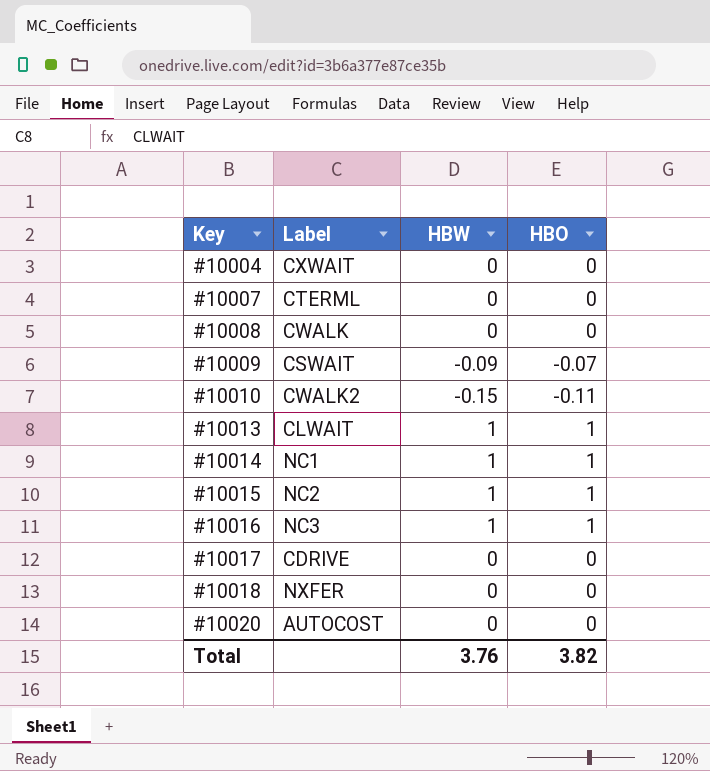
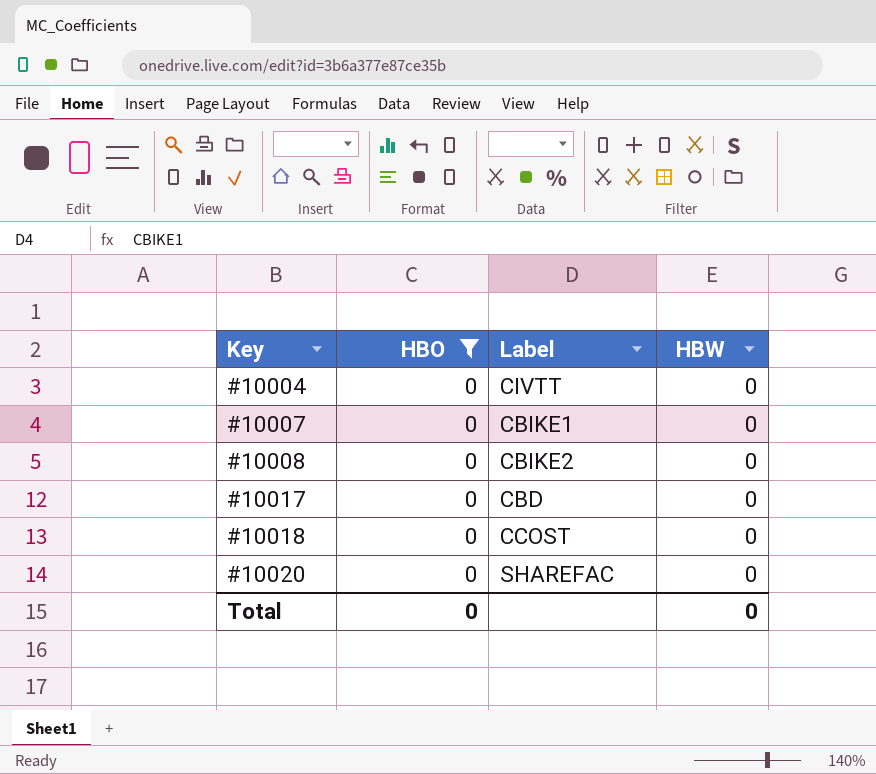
filter: none -> HBO = 0
column HBO | position: 4 -> 2
#10004 | Label: CXWAIT -> CIVTT
#10007 | Label: CTERML -> CBIKE1
#10008 | Label: CWALK -> CBIKE2
#10017 | Label: CDRIVE -> CBD
#10018 | Label: NXFER -> CCOST
#10020 | Label: AUTOCOST -> SHAREFAC
Total | HBO: 3.82 -> 0
Total | HBW: 3.76 -> 0

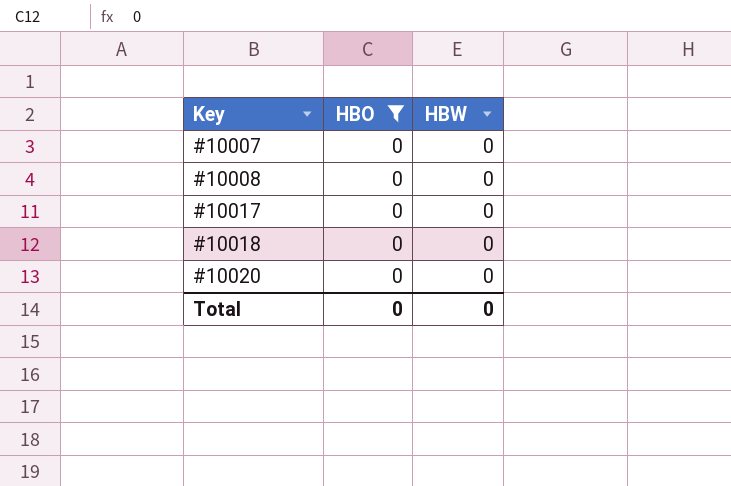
column Label | position: 3 -> none
row #10004: 0 | CIVTT | 0 -> none

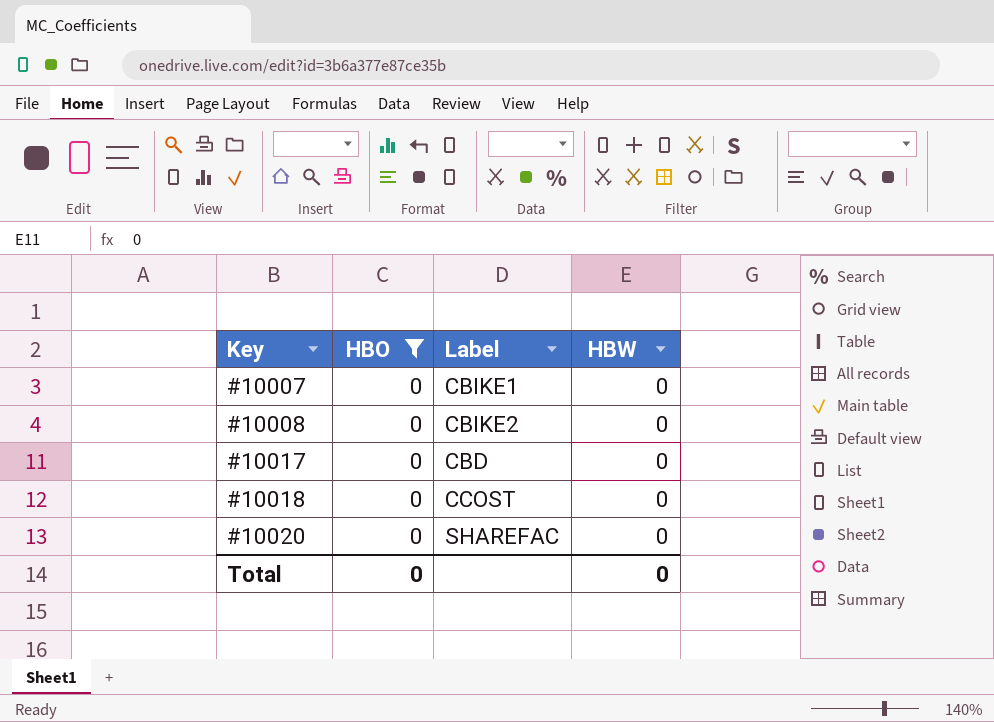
column Label | position: none -> 3

